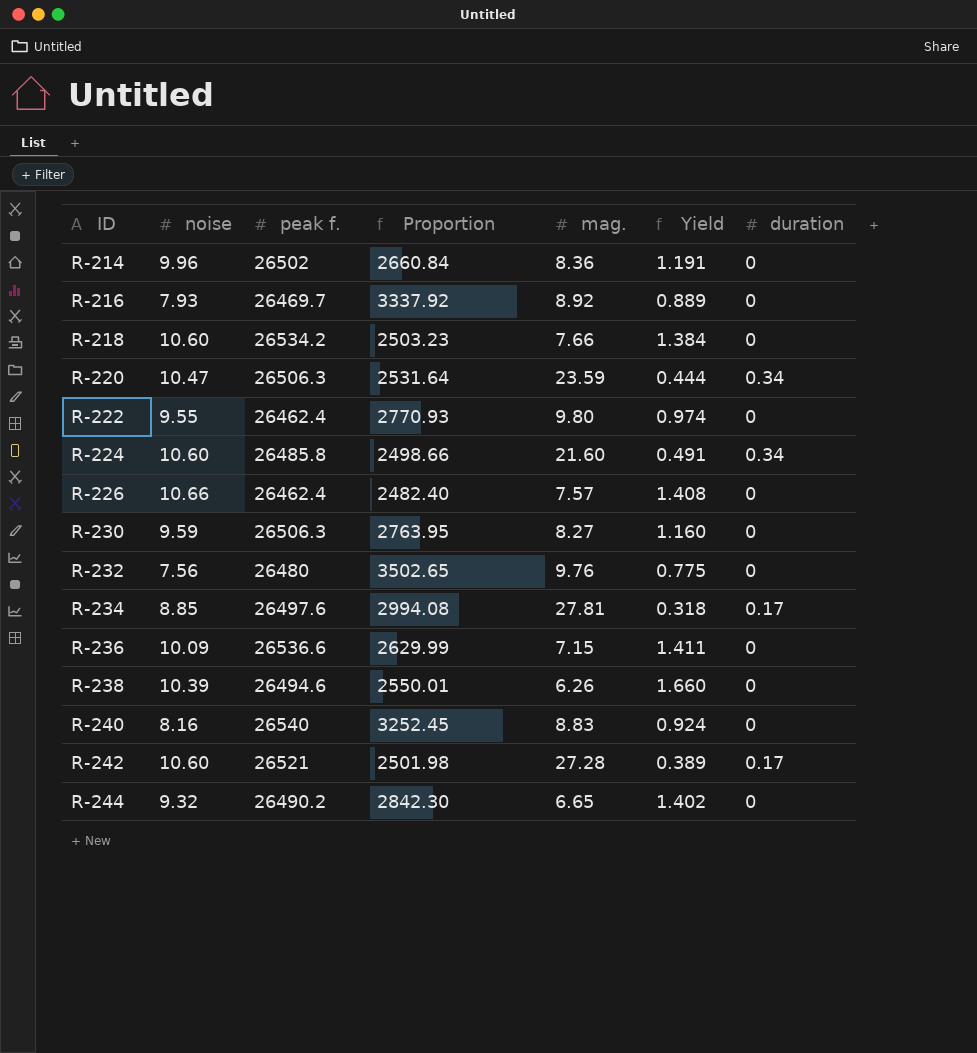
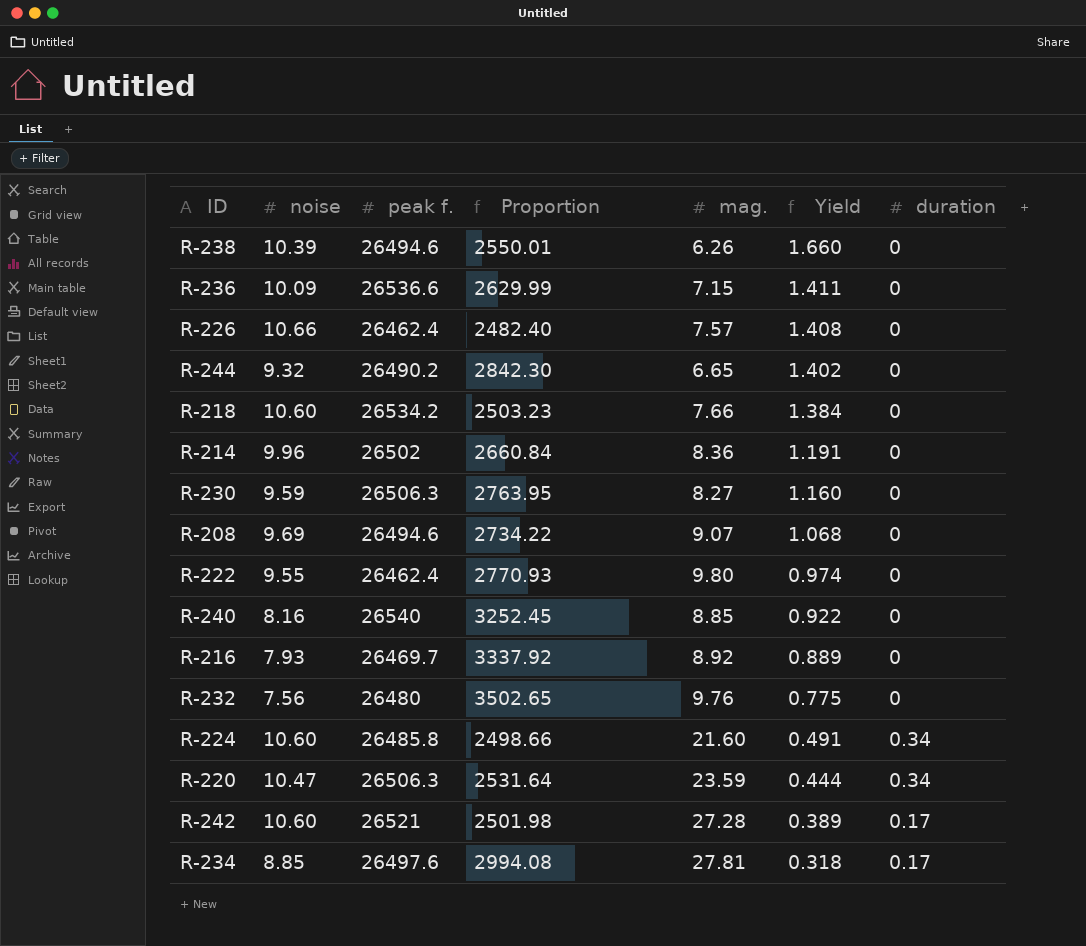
row order: ID ascending -> Yield descending
row R-208: none -> 9.69 | 26494.6 | 2734.22 | 9.07 | 1.068 | 0
R-240 | mag.: 8.83 -> 8.85
R-240 | Yield: 0.924 -> 0.922

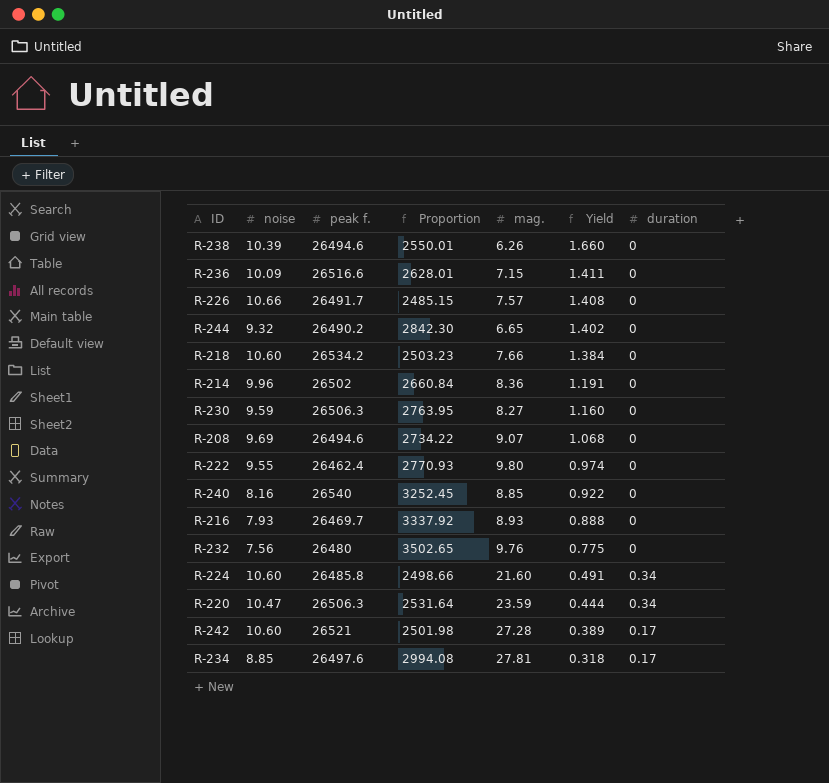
R-236 | peak f.: 26536.6 -> 26516.6
R-236 | Proportion: 2629.99 -> 2628.01
R-226 | peak f.: 26462.4 -> 26491.7
R-226 | Proportion: 2482.40 -> 2485.15
R-216 | mag.: 8.92 -> 8.93
R-216 | Yield: 0.889 -> 0.888

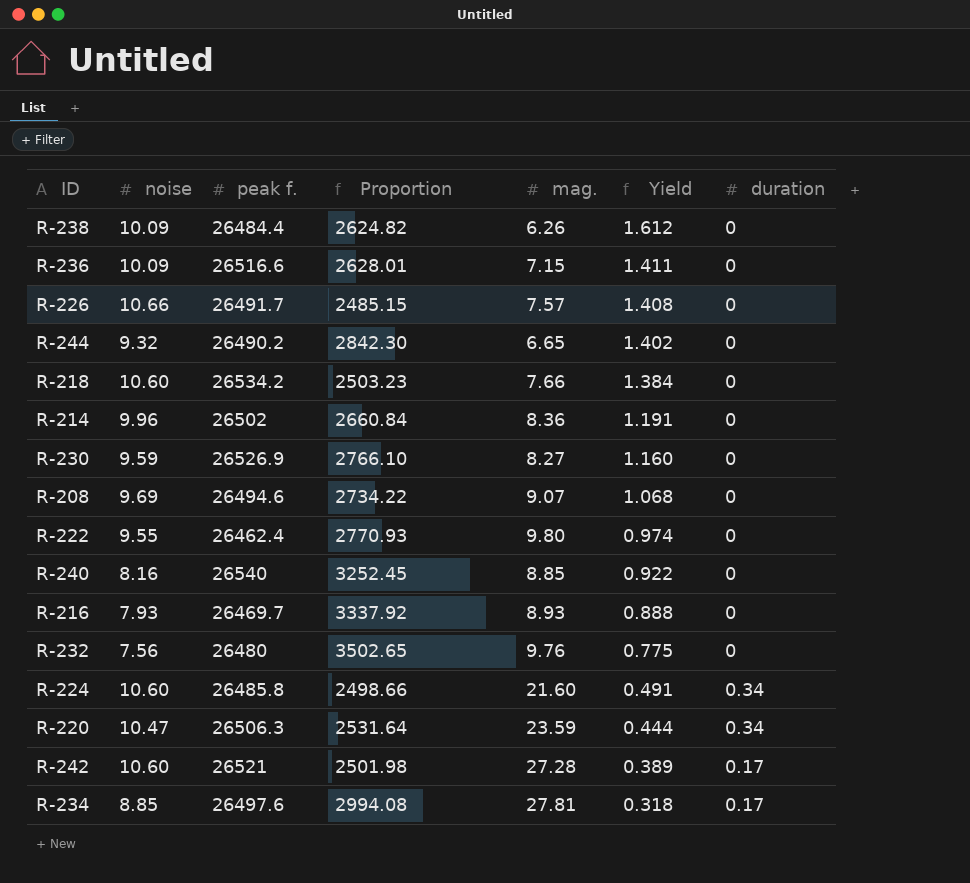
R-238 | noise: 10.39 -> 10.09
R-238 | peak f.: 26494.6 -> 26484.4
R-238 | Proportion: 2550.01 -> 2624.82
R-238 | Yield: 1.660 -> 1.612
R-230 | peak f.: 26506.3 -> 26526.9
R-230 | Proportion: 2763.95 -> 2766.10

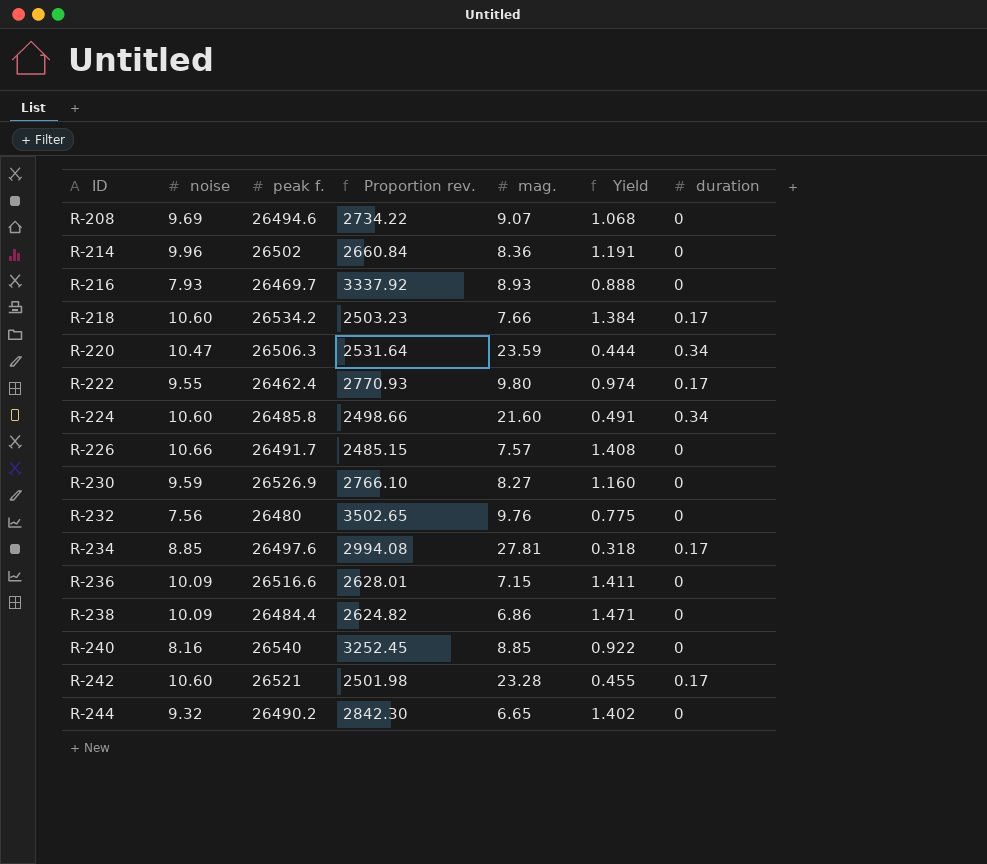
row order: Yield descending -> ID ascending
column name: Proportion -> Proportion rev.
R-218 | duration: 0 -> 0.17
R-222 | duration: 0 -> 0.17
R-238 | mag.: 6.26 -> 6.86
R-238 | Yield: 1.612 -> 1.471
R-242 | mag.: 27.28 -> 23.28
R-242 | Yield: 0.389 -> 0.455

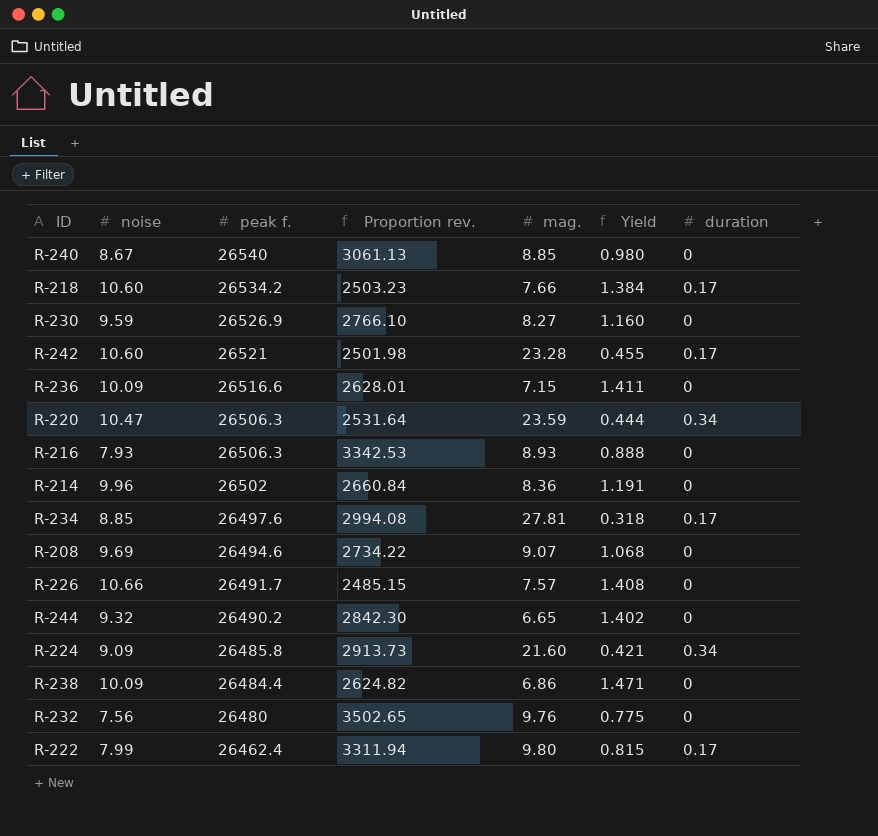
row order: ID ascending -> peak f. descending
R-240 | noise: 8.16 -> 8.67
R-240 | Proportion rev.: 3252.45 -> 3061.13
R-240 | Yield: 0.922 -> 0.980
R-216 | peak f.: 26469.7 -> 26506.3
R-216 | Proportion rev.: 3337.92 -> 3342.53
R-224 | noise: 10.60 -> 9.09
R-224 | Proportion rev.: 2498.66 -> 2913.73
R-224 | Yield: 0.491 -> 0.421
R-222 | noise: 9.55 -> 7.99
R-222 | Proportion rev.: 2770.93 -> 3311.94
R-222 | Yield: 0.974 -> 0.815

